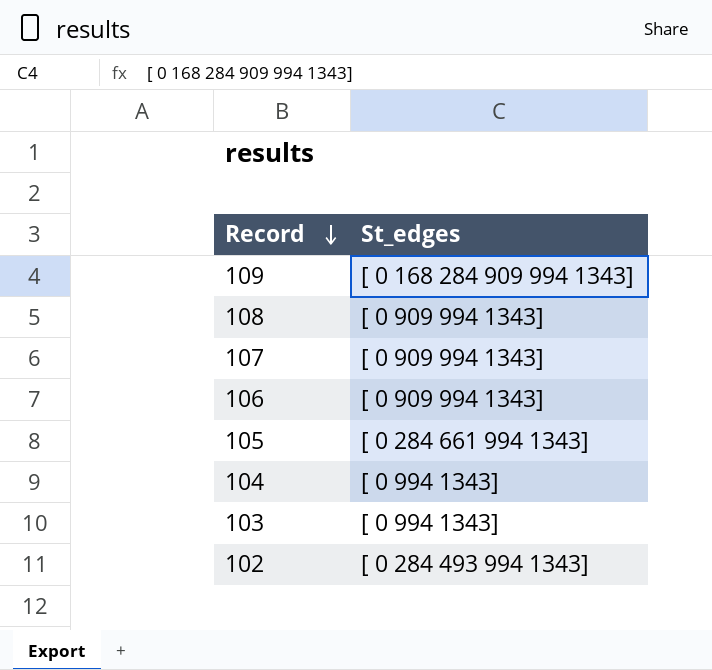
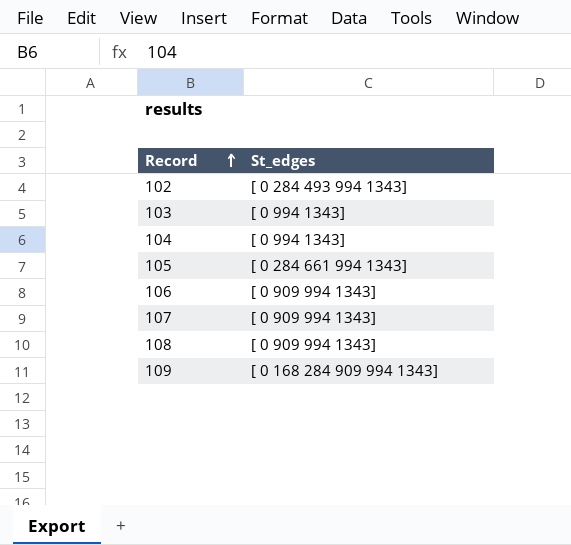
row order: Record descending -> Record ascending

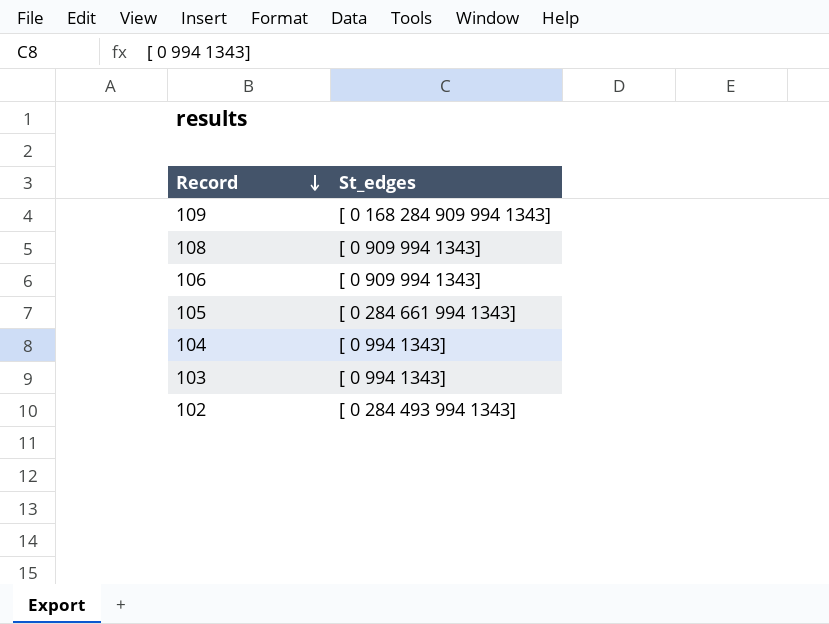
row order: Record ascending -> Record descending
row 107: [ 0 909 994 1343] -> none

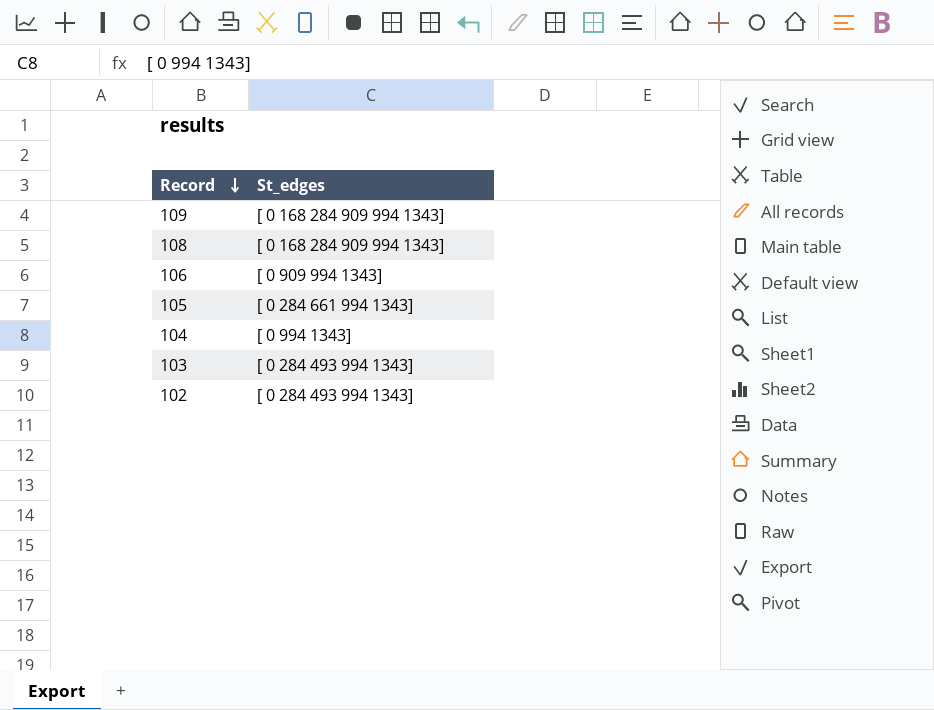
108 | St_edges: [ 0 909 994 1343] -> [ 0 168 284 909 994 1343]
103 | St_edges: [ 0 994 1343] -> [ 0 284 493 994 1343]

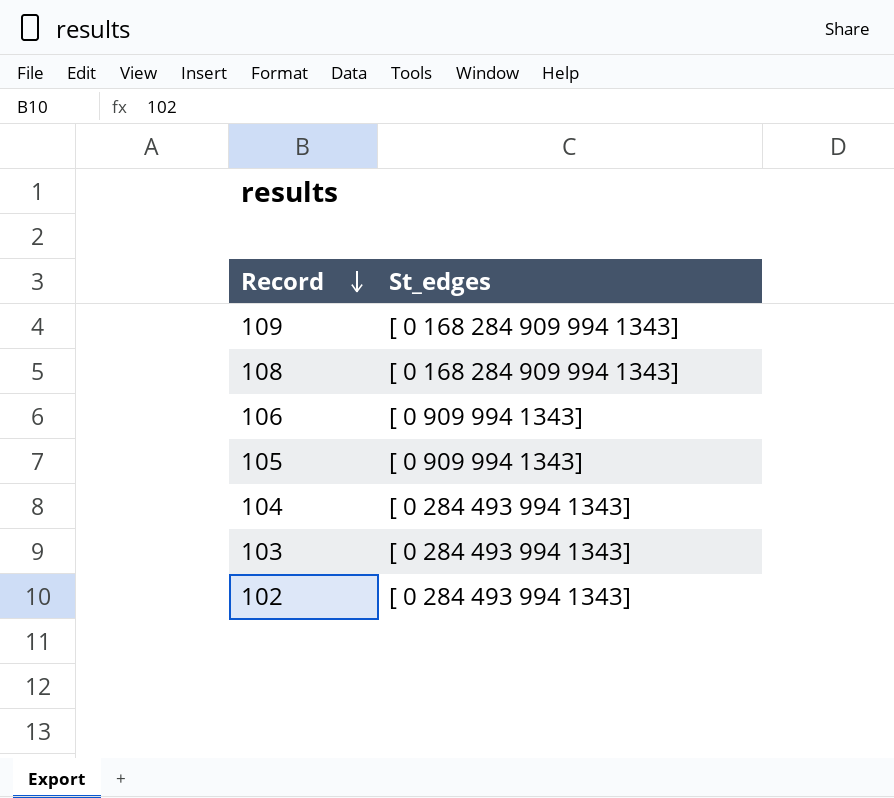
105 | St_edges: [ 0 284 661 994 1343] -> [ 0 909 994 1343]
104 | St_edges: [ 0 994 1343] -> [ 0 284 493 994 1343]

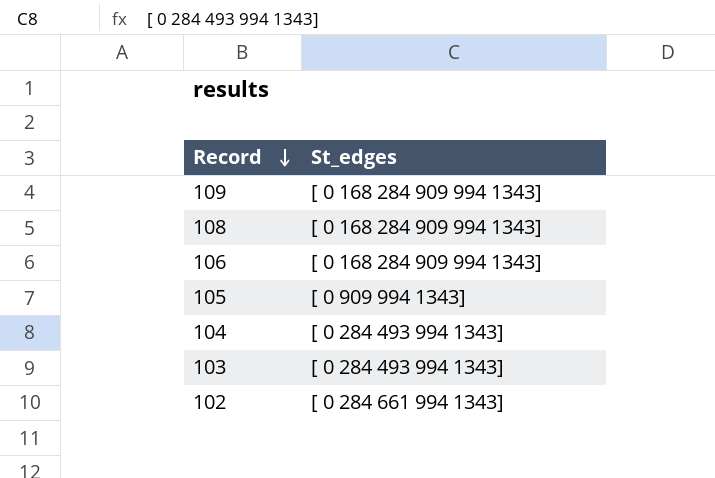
106 | St_edges: [ 0 909 994 1343] -> [ 0 168 284 909 994 1343]
102 | St_edges: [ 0 284 493 994 1343] -> [ 0 284 661 994 1343]

